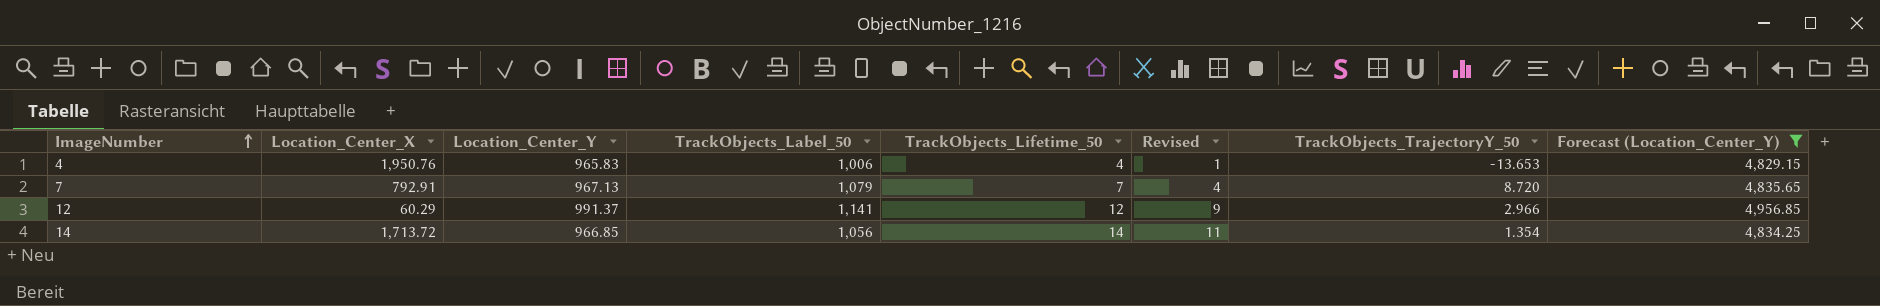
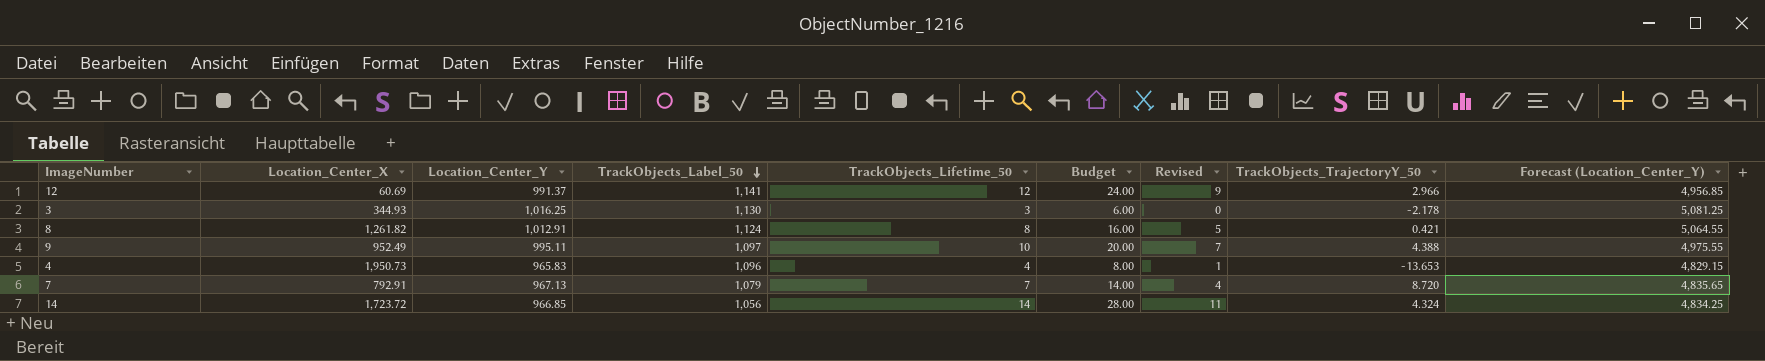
filter: Forecast (Location_Center_Y) <= 4,956.85 -> none
row order: ImageNumber ascending -> TrackObjects_Label_50 descending
column Budget | formula: none -> [TrackObjects_Lifetime_50] * 2
12 | Location_Center_X: 60.29 -> 60.69
4 | Location_Center_X: 1,950.76 -> 1,950.73
4 | TrackObjects_Label_50: 1,006 -> 1,096
14 | Location_Center_X: 1,713.72 -> 1,723.72
14 | TrackObjects_TrajectoryY_50: 1.354 -> 4.324

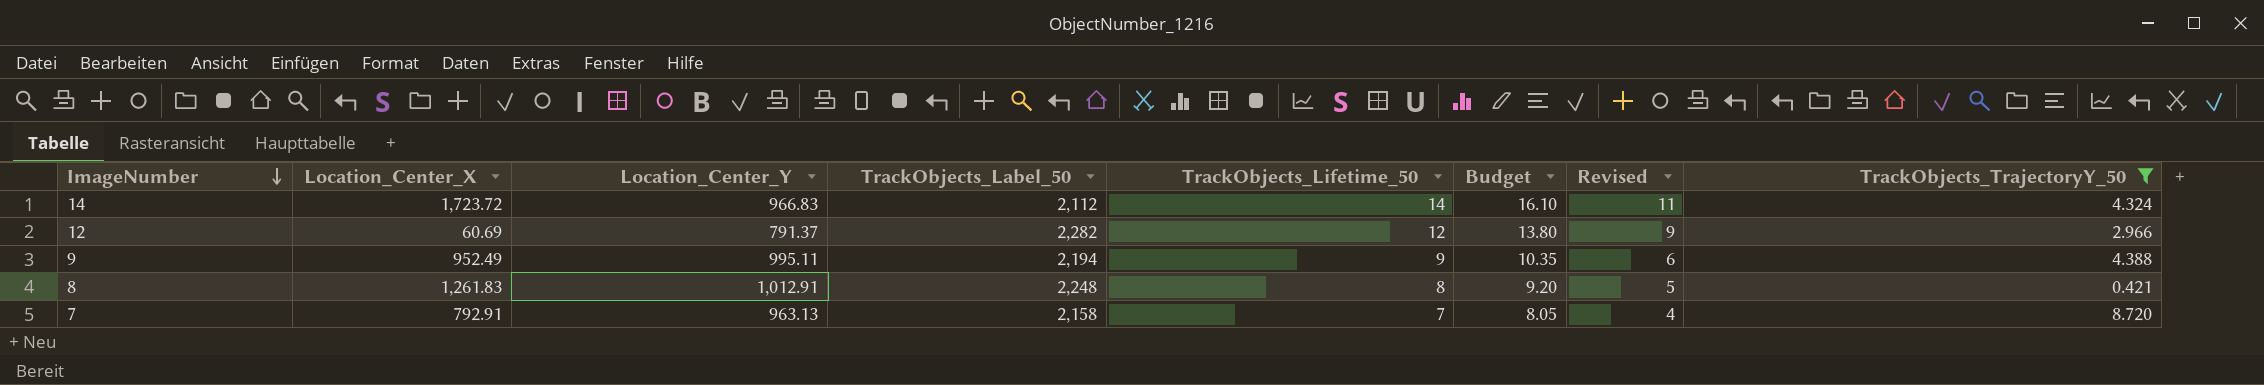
filter: none -> TrackObjects_TrajectoryY_50 >= 0.421
row order: TrackObjects_Label_50 descending -> ImageNumber descending
column Forecast (Location_Center_Y) | formula: [Location_Center_Y] * 5 -> none
column Budget | formula: [TrackObjects_Lifetime_50] * 2 -> [TrackObjects_Lifetime_50] * 1.15
14 | Location_Center_Y: 966.85 -> 966.83
14 | TrackObjects_Label_50: 1,056 -> 2,112
12 | Location_Center_Y: 991.37 -> 791.37
12 | TrackObjects_Label_50: 1,141 -> 2,282
9 | TrackObjects_Label_50: 1,097 -> 2,194
9 | TrackObjects_Lifetime_50: 10 -> 9
9 | Revised: 7 -> 6
8 | Location_Center_X: 1,261.82 -> 1,261.83
8 | TrackObjects_Label_50: 1,124 -> 2,248
7 | Location_Center_Y: 967.13 -> 963.13
7 | TrackObjects_Label_50: 1,079 -> 2,158

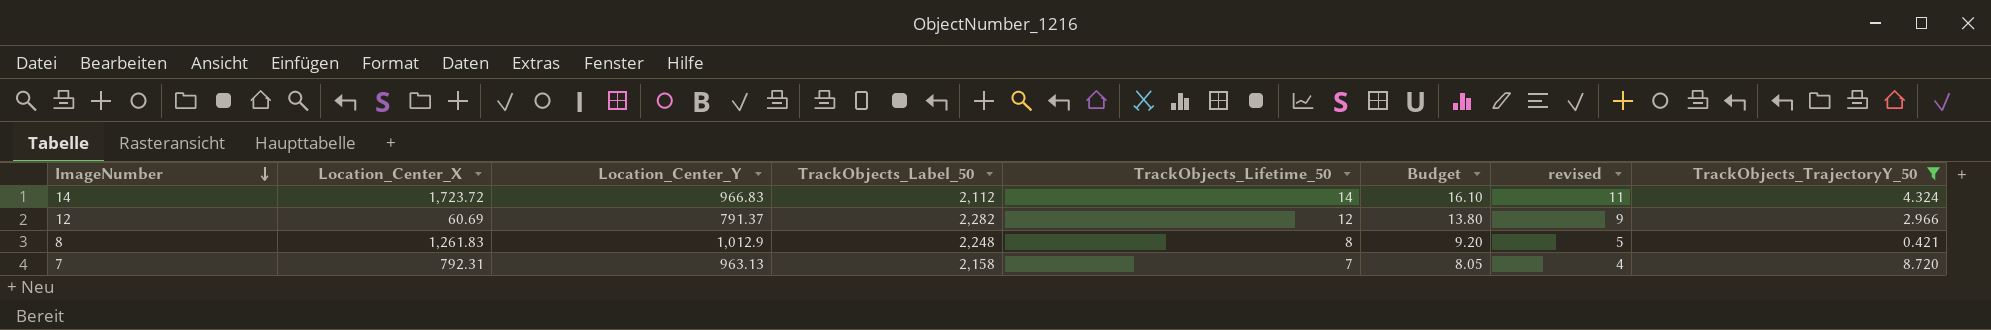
column name: Revised -> revised
row 9: 952.49 | 995.11 | 2,194 | 9 | 10.35 | 6 | 4.388 -> none
8 | Location_Center_Y: 1,012.91 -> 1,012.9
7 | Location_Center_X: 792.91 -> 792.31

